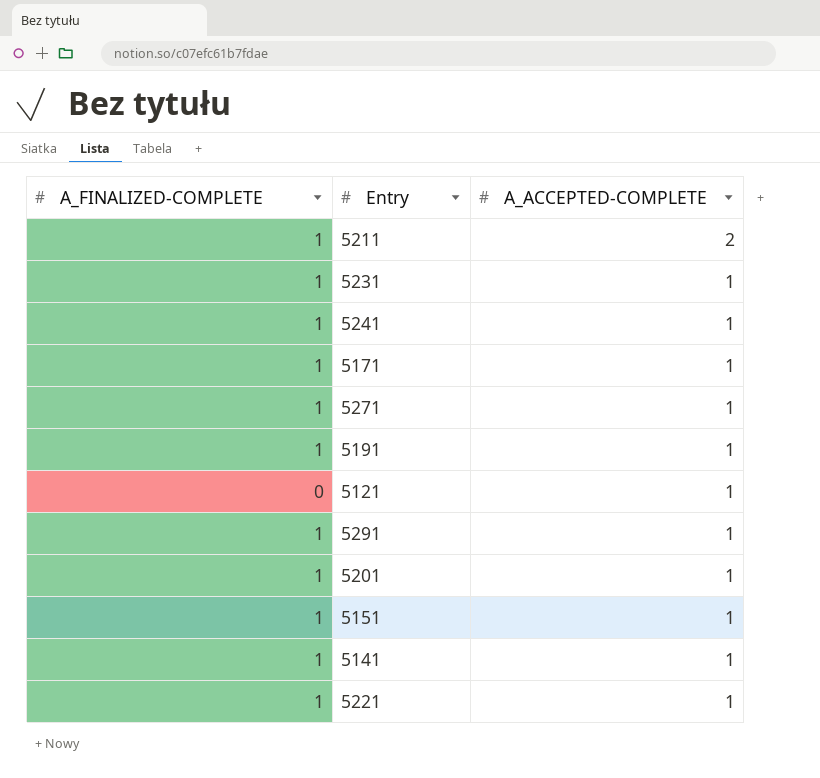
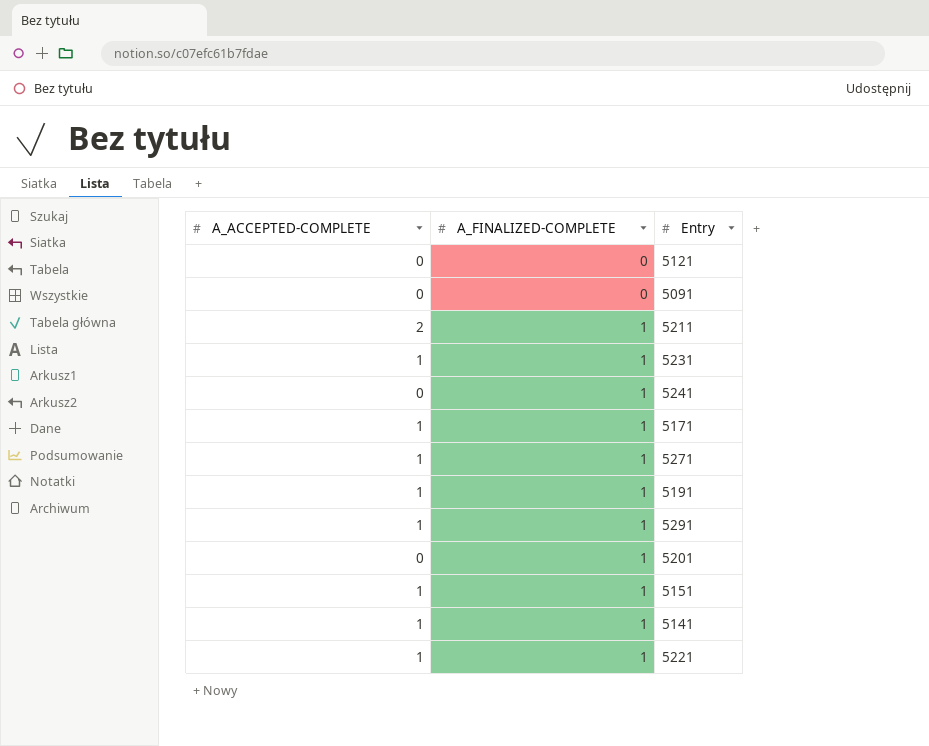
row order: A_ACCEPTED-COMPLETE descending -> A_FINALIZED-COMPLETE ascending
column A_ACCEPTED-COMPLETE | position: 3 -> 1
5121 | A_ACCEPTED-COMPLETE: 1 -> 0
row 5091: none -> 0 | 0
5241 | A_ACCEPTED-COMPLETE: 1 -> 0
5201 | A_ACCEPTED-COMPLETE: 1 -> 0

